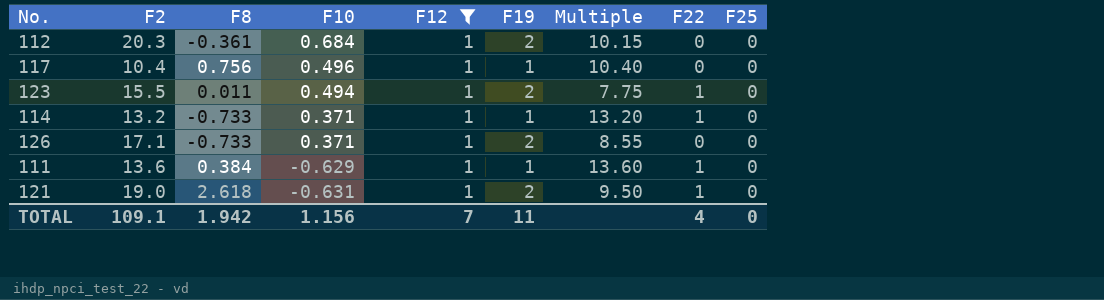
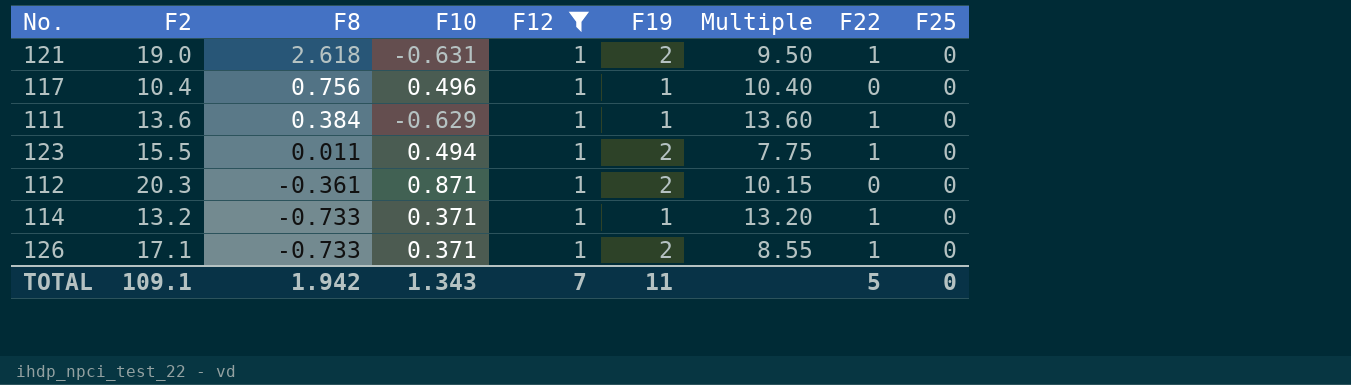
row order: F10 descending -> F8 descending
112 | F10: 0.684 -> 0.871
126 | F22: 0 -> 1
TOTAL | F10: 1.156 -> 1.343
TOTAL | F22: 4 -> 5

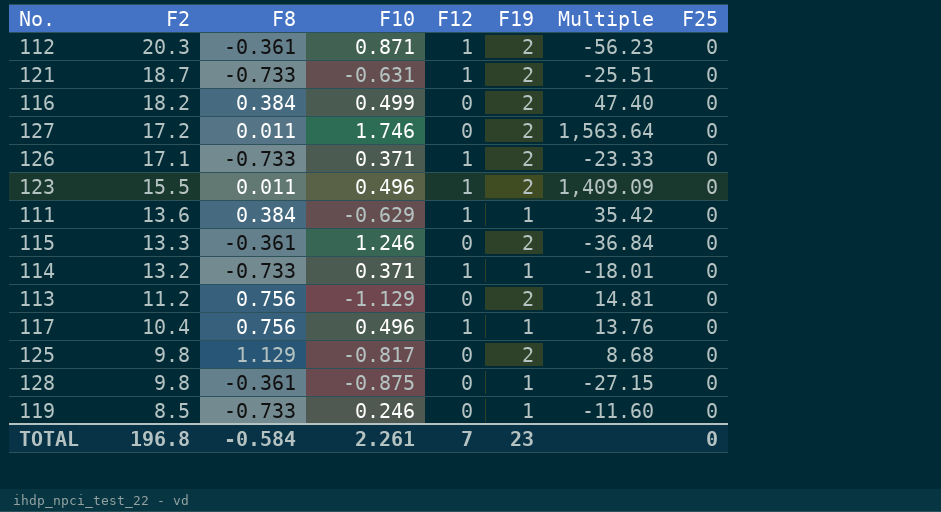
filter: F12 = 1 -> none
row order: F8 descending -> F2 descending
column F22 | position: 8 -> none
column Multiple | formula: [F2] / [F19] -> [F2] / [F8]
121 | F2: 19.0 -> 18.7
121 | F8: 2.618 -> -0.733
123 | F10: 0.494 -> 0.496
TOTAL | F2: 109.1 -> 196.8
TOTAL | F8: 1.942 -> -0.584
TOTAL | F10: 1.343 -> 2.261
TOTAL | F19: 11 -> 23

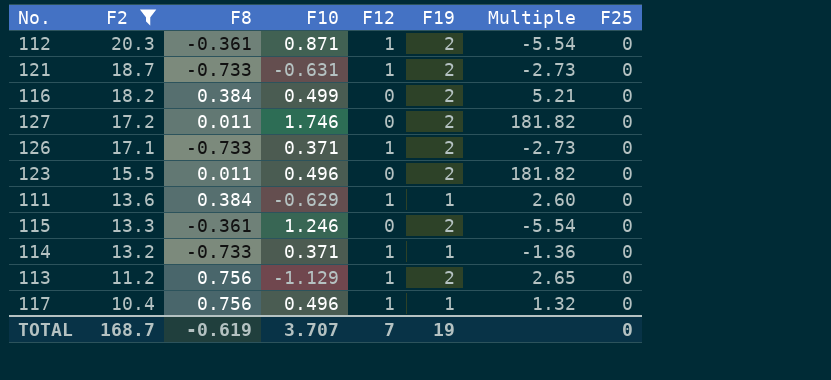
filter: none -> F2 >= 10.4
column Multiple | formula: [F2] / [F8] -> [F19] / [F8]
123 | F12: 1 -> 0
113 | F12: 0 -> 1
TOTAL | F2: 196.8 -> 168.7
TOTAL | F8: -0.584 -> -0.619
TOTAL | F10: 2.261 -> 3.707
TOTAL | F19: 23 -> 19

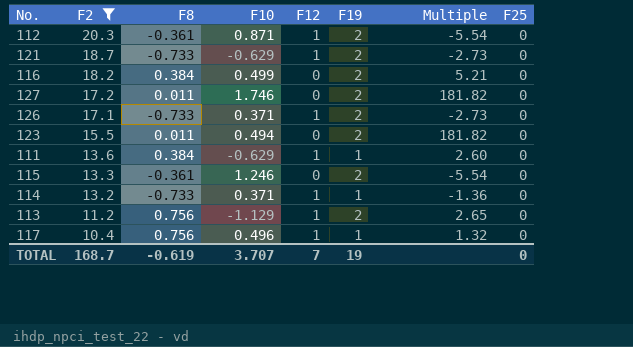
121 | F10: -0.631 -> -0.629
123 | F10: 0.496 -> 0.494

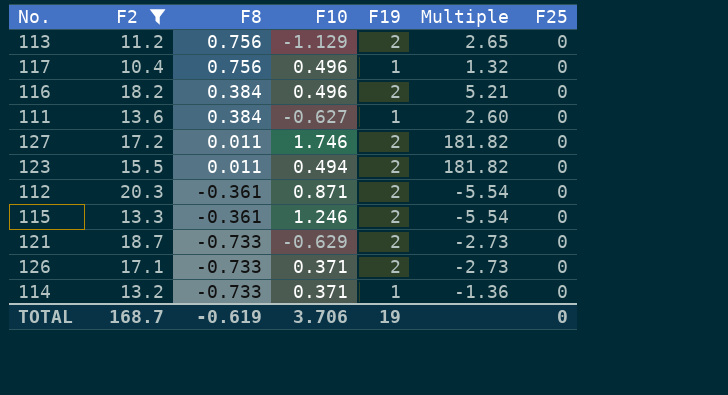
row order: F2 descending -> F8 descending
column F12 | position: 5 -> none
116 | F10: 0.499 -> 0.496
111 | F10: -0.629 -> -0.627
TOTAL | F10: 3.707 -> 3.706

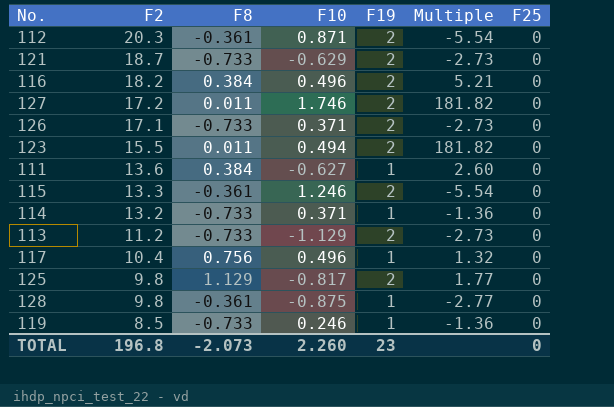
filter: F2 >= 10.4 -> none
row order: F8 descending -> F2 descending
113 | F8: 0.756 -> -0.733
113 | Multiple: 2.65 -> -2.73
TOTAL | F2: 168.7 -> 196.8
TOTAL | F8: -0.619 -> -2.073
TOTAL | F10: 3.706 -> 2.260
TOTAL | F19: 19 -> 23

